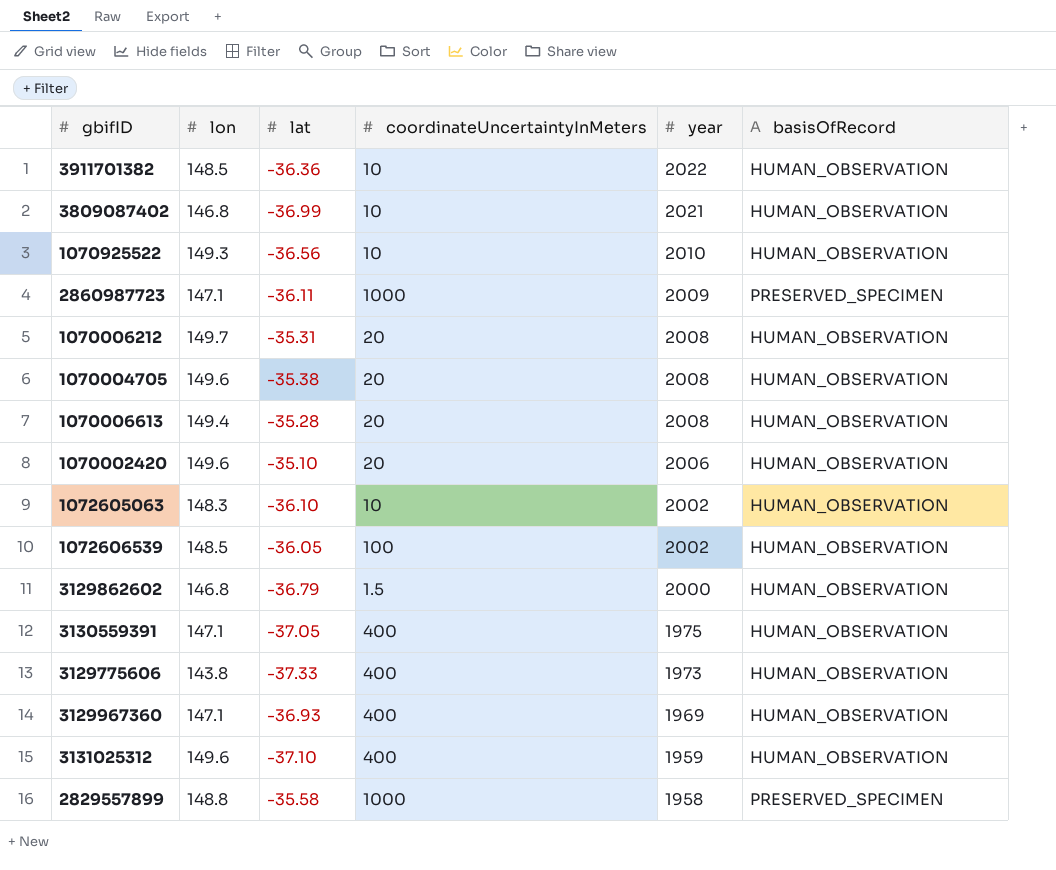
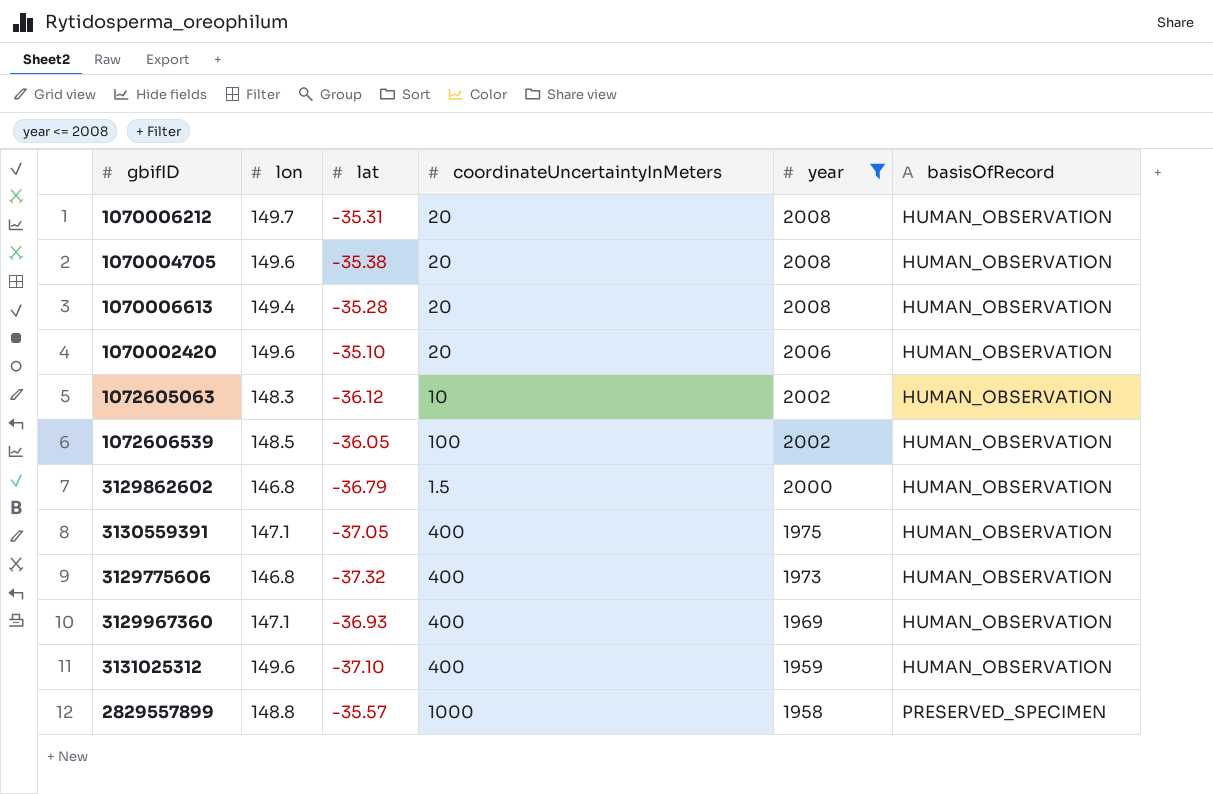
filter: none -> year <= 2008
1072605063 | lat: -36.10 -> -36.12
3129775606 | lon: 143.8 -> 146.8
3129775606 | lat: -37.33 -> -37.32
2829557899 | lat: -35.58 -> -35.57

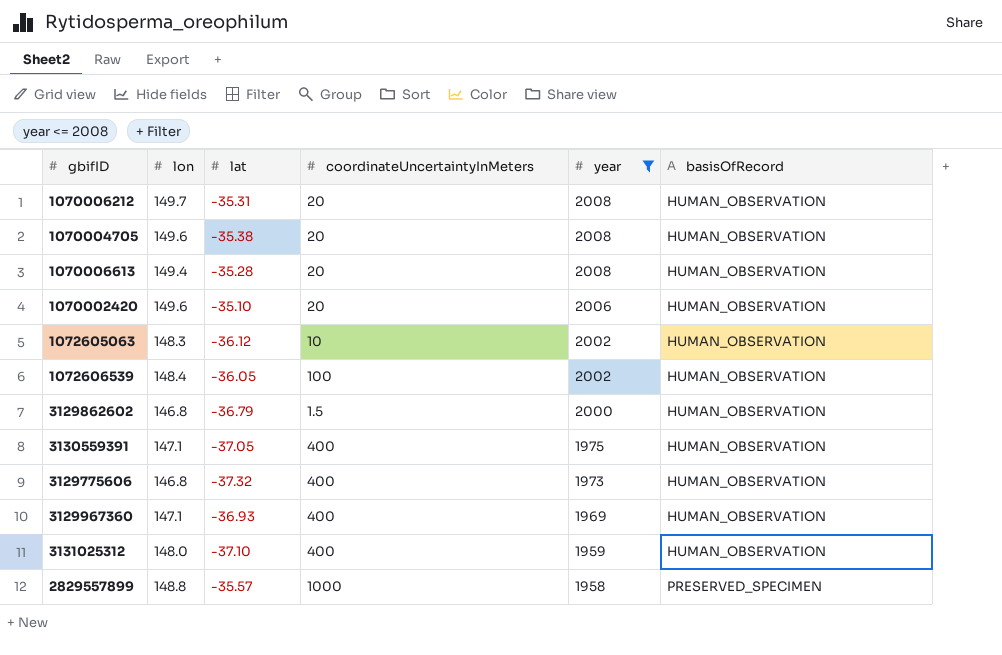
1072606539 | lon: 148.5 -> 148.4
3131025312 | lon: 149.6 -> 148.0

